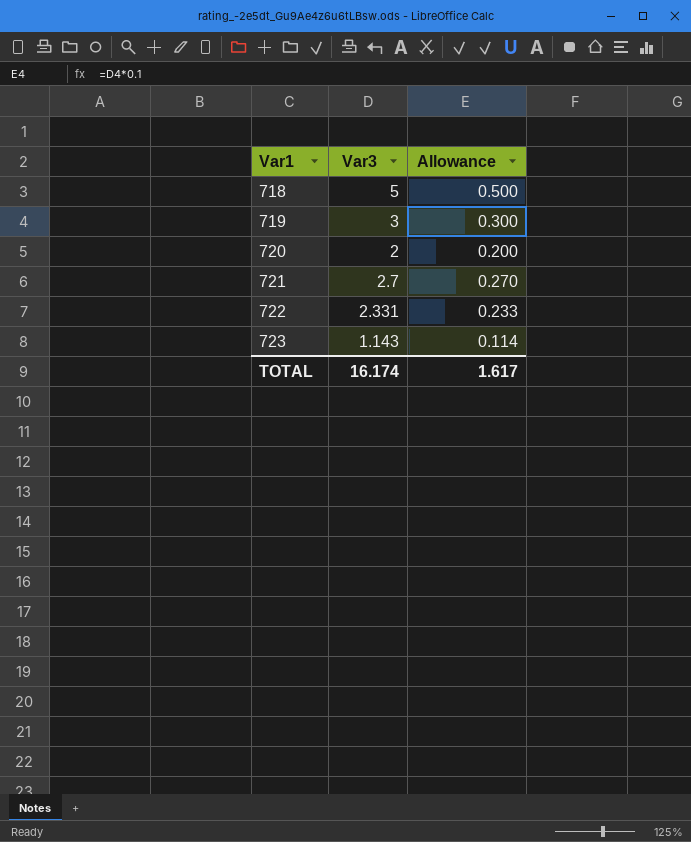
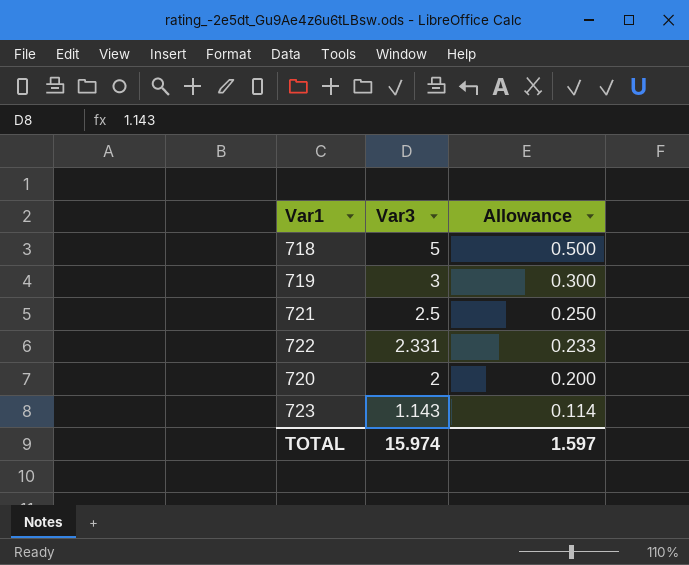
row order: Var1 ascending -> Var3 descending
721 | Var3: 2.7 -> 2.5
721 | Allowance: 0.270 -> 0.250
TOTAL | Var3: 16.174 -> 15.974
TOTAL | Allowance: 1.617 -> 1.597

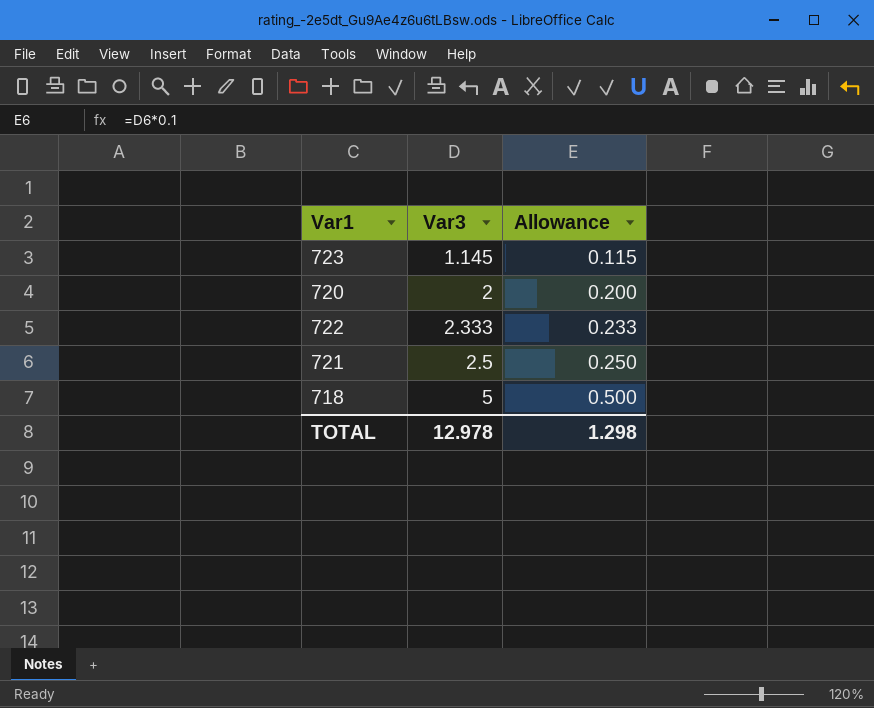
row order: Var3 descending -> Var3 ascending
row 719: 3 | 0.300 -> none
723 | Var3: 1.143 -> 1.145
723 | Allowance: 0.114 -> 0.115
722 | Var3: 2.331 -> 2.333
TOTAL | Var3: 15.974 -> 12.978
TOTAL | Allowance: 1.597 -> 1.298

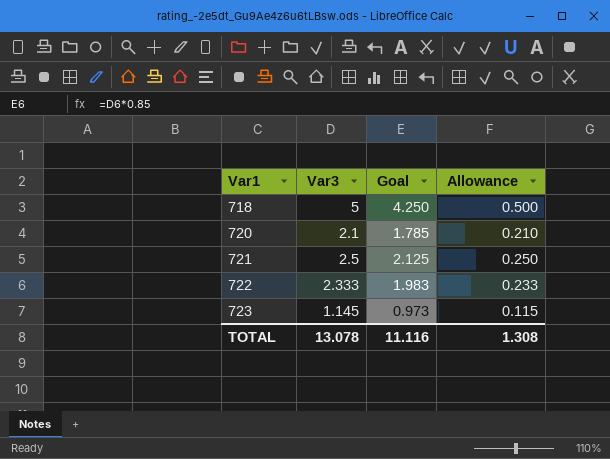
row order: Var3 ascending -> Var1 ascending
column Goal | formula: none -> [Var3] * 0.85
720 | Var3: 2 -> 2.1
720 | Allowance: 0.200 -> 0.210
TOTAL | Var3: 12.978 -> 13.078
TOTAL | Allowance: 1.298 -> 1.308

